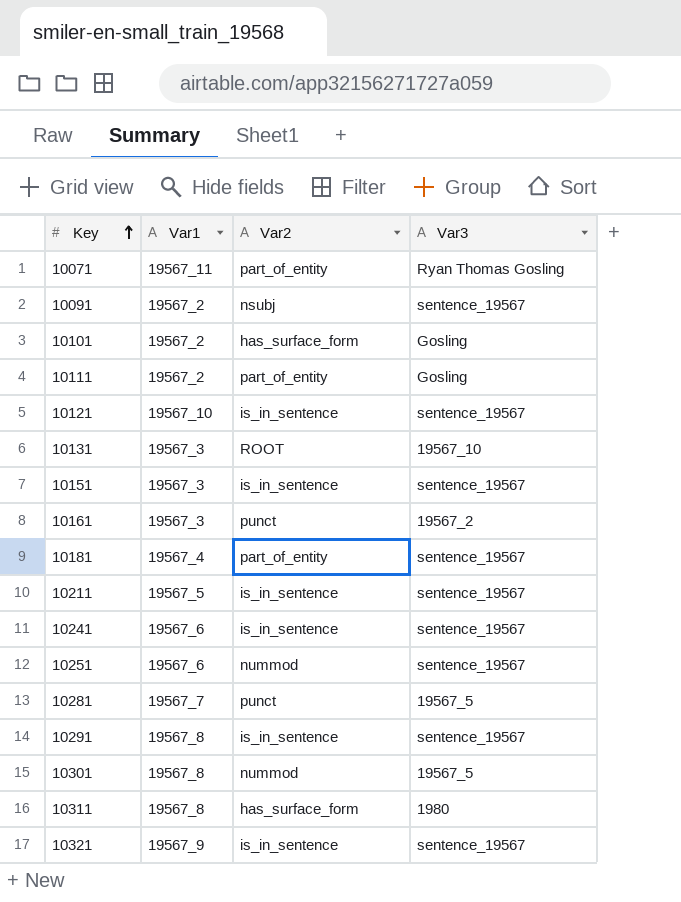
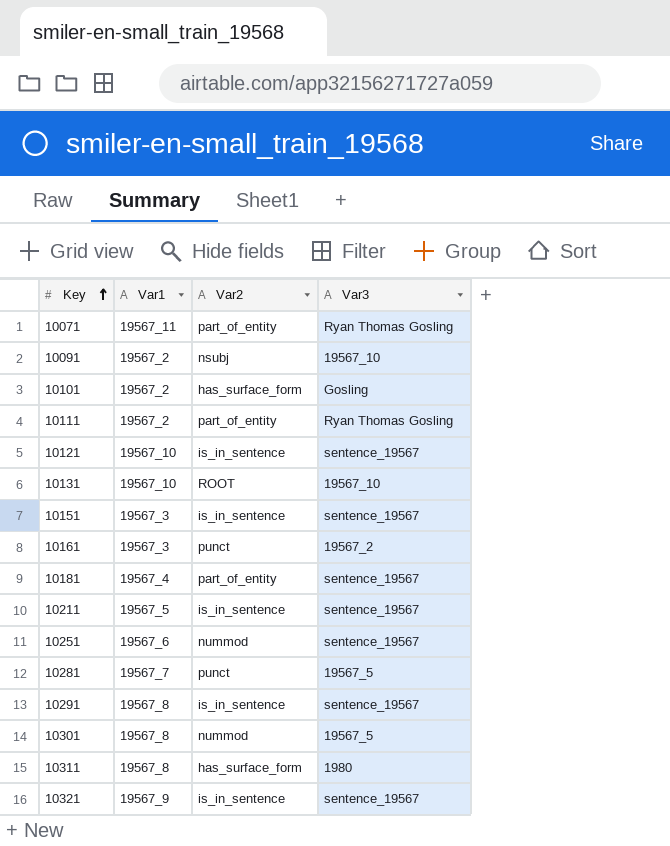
row 10241: 19567_6 | is_in_sentence | sentence_19567 -> none
10091 | Var3: sentence_19567 -> 19567_10
10111 | Var3: Gosling -> Ryan Thomas Gosling
10131 | Var1: 19567_3 -> 19567_10

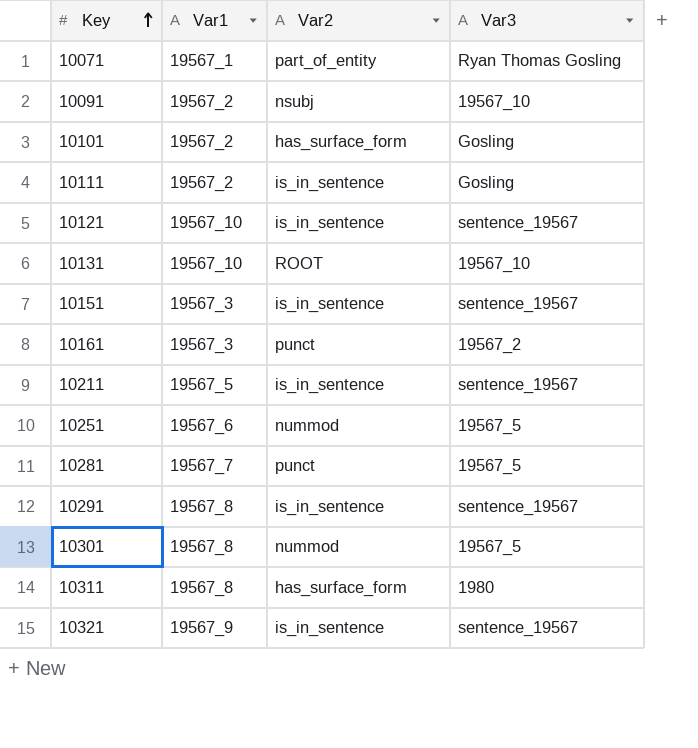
row 10181: 19567_4 | part_of_entity | sentence_19567 -> none
10071 | Var1: 19567_11 -> 19567_1
10111 | Var2: part_of_entity -> is_in_sentence
10111 | Var3: Ryan Thomas Gosling -> Gosling
10251 | Var3: sentence_19567 -> 19567_5

